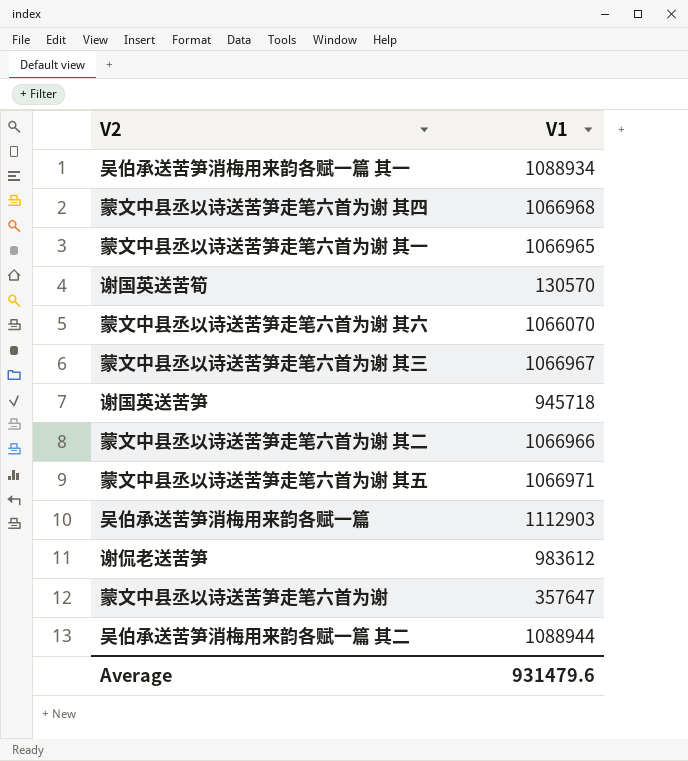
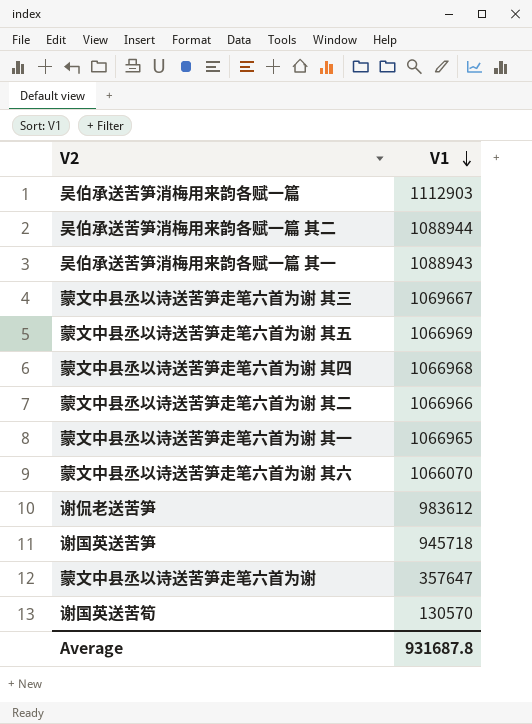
row order: none -> V1 descending
吴伯承送苦笋消梅用来韵各赋一篇 其一 | V1: 1088934 -> 1088943
蒙文中县丞以诗送苦笋走笔六首为谢 其三 | V1: 1066967 -> 1069667
蒙文中县丞以诗送苦笋走笔六首为谢 其五 | V1: 1066971 -> 1066969
Average | V1: 931479.6 -> 931687.8

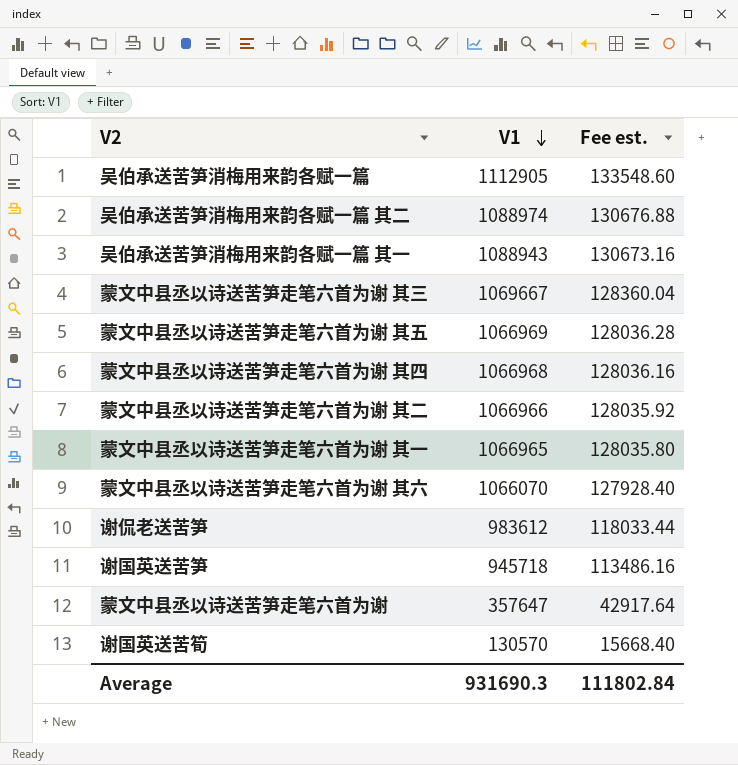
column Fee est. | formula: none -> [V1] * 0.12
吴伯承送苦笋消梅用来韵各赋一篇 | V1: 1112903 -> 1112905
吴伯承送苦笋消梅用来韵各赋一篇 其二 | V1: 1088944 -> 1088974
Average | V1: 931687.8 -> 931690.3

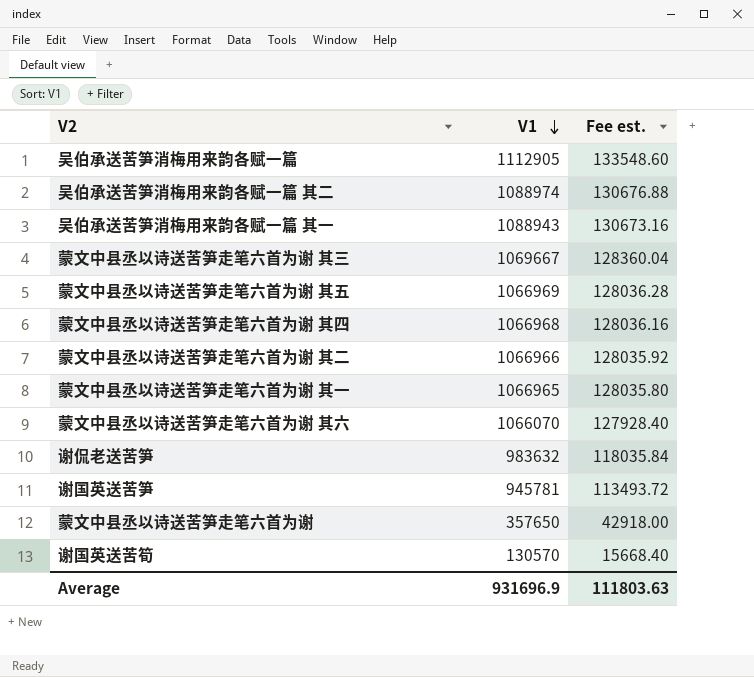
谢侃老送苦笋 | V1: 983612 -> 983632
谢侃老送苦笋 | Fee est.: 118033.44 -> 118035.84
谢国英送苦笋 | V1: 945718 -> 945781
谢国英送苦笋 | Fee est.: 113486.16 -> 113493.72
蒙文中县丞以诗送苦笋走笔六首为谢 | V1: 357647 -> 357650
蒙文中县丞以诗送苦笋走笔六首为谢 | Fee est.: 42917.64 -> 42918.00
Average | V1: 931690.3 -> 931696.9
Average | Fee est.: 111802.84 -> 111803.63

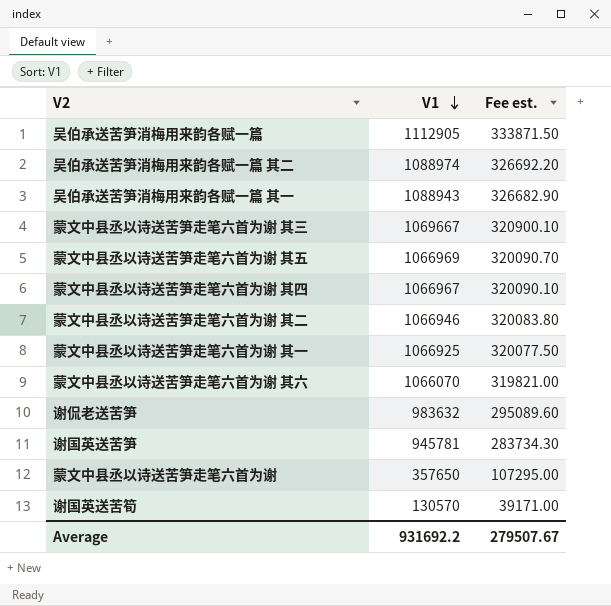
column Fee est. | formula: [V1] * 0.12 -> [V1] * 0.3
蒙文中县丞以诗送苦笋走笔六首为谢 其四 | V1: 1066968 -> 1066967
蒙文中县丞以诗送苦笋走笔六首为谢 其二 | V1: 1066966 -> 1066946
蒙文中县丞以诗送苦笋走笔六首为谢 其一 | V1: 1066965 -> 1066925
Average | V1: 931696.9 -> 931692.2
Average | Fee est.: 111803.63 -> 279507.67

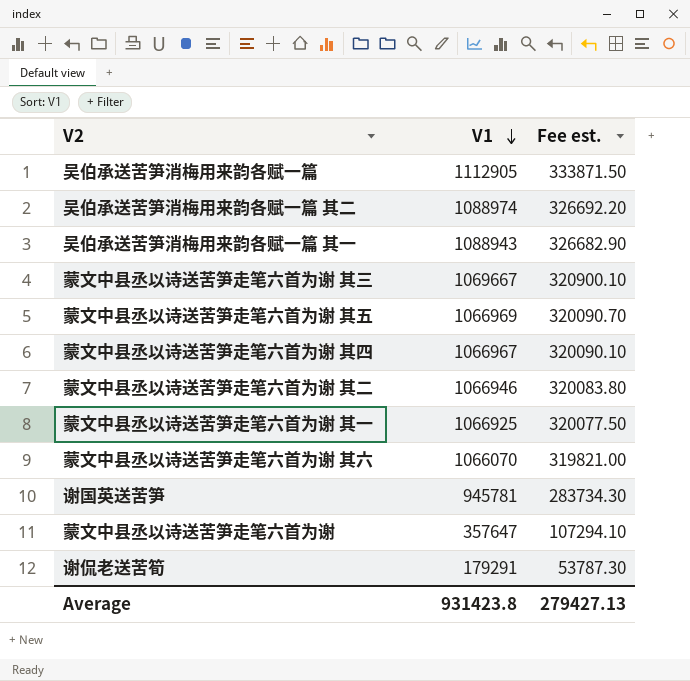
row 谢侃老送苦笋: 983632 | 295089.60 -> none
row 谢国英送苦筍: 130570 | 39171.00 -> none
蒙文中县丞以诗送苦笋走笔六首为谢 | V1: 357650 -> 357647
蒙文中县丞以诗送苦笋走笔六首为谢 | Fee est.: 107295.00 -> 107294.10
row 谢侃老送苦筍: none -> 179291 | 53787.30
Average | V1: 931692.2 -> 931423.8
Average | Fee est.: 279507.67 -> 279427.13

